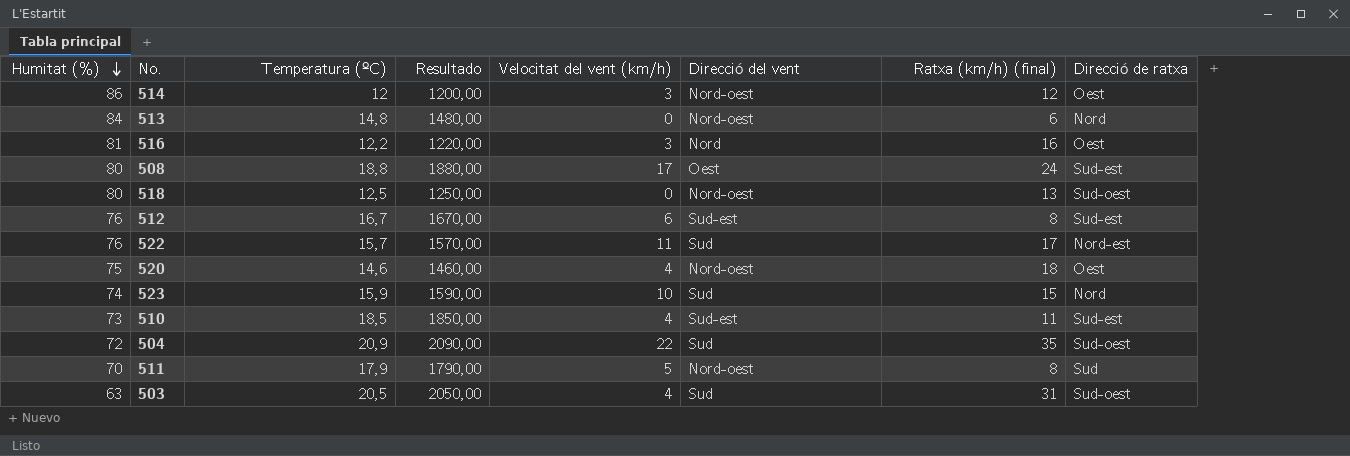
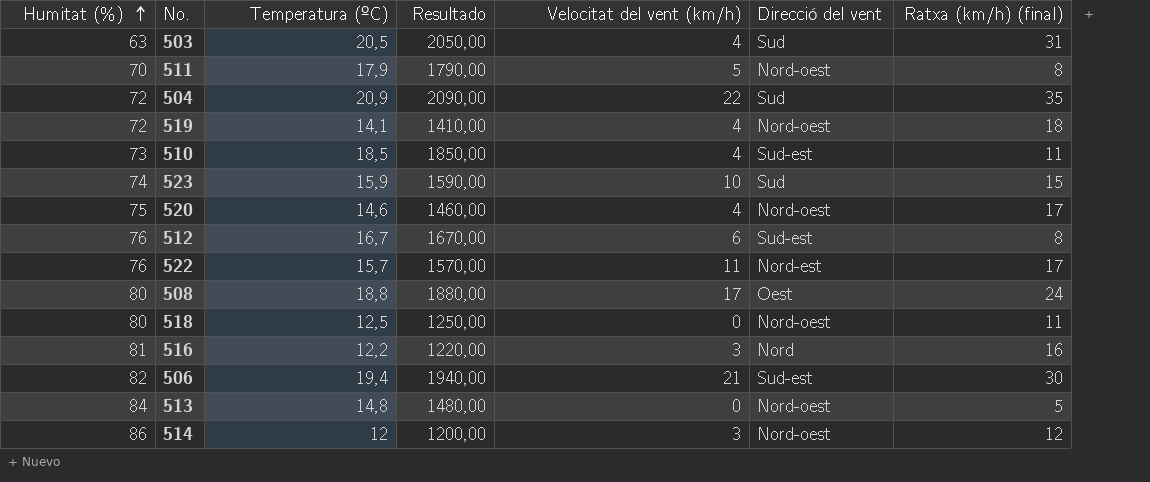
row order: Humitat (%) descending -> Humitat (%) ascending
column Direcció de ratxa | position: 8 -> none
row 519: none -> 72 | 14,1 | 1410,00 | 4 | Nord-oest | 18
520 | Ratxa (km/h) (final): 18 -> 17
522 | Direcció del vent: Sud -> Nord-est
518 | Ratxa (km/h) (final): 13 -> 11
row 506: none -> 82 | 19,4 | 1940,00 | 21 | Sud-est | 30
513 | Ratxa (km/h) (final): 6 -> 5

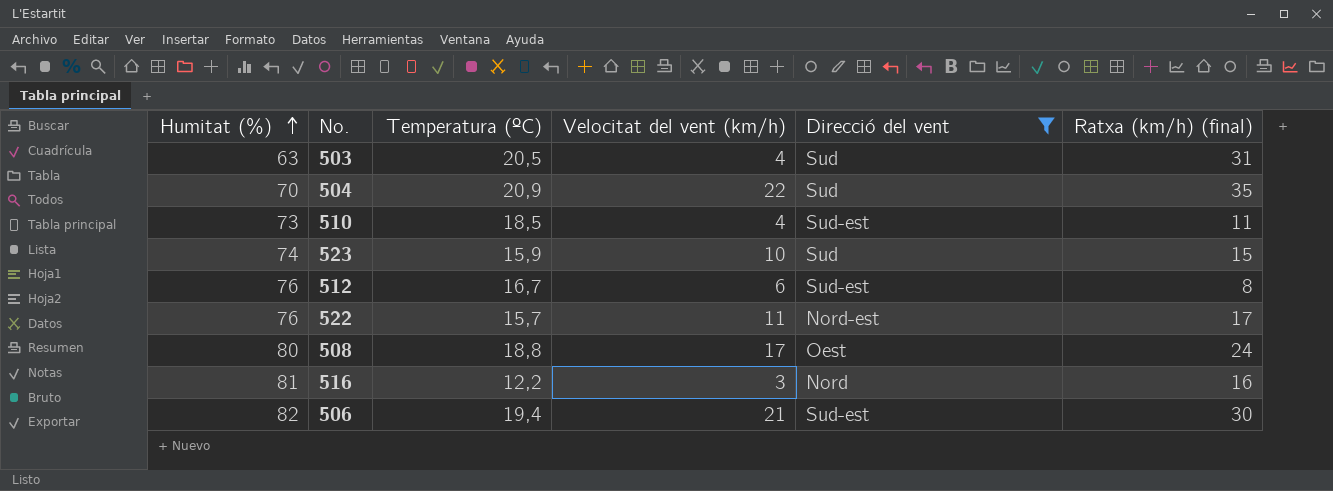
filter: none -> Direcció del vent != Nord-oest
column Resultado | formula: [Temperatura (ºC)] * 100 -> none
504 | Humitat (%): 72 -> 70

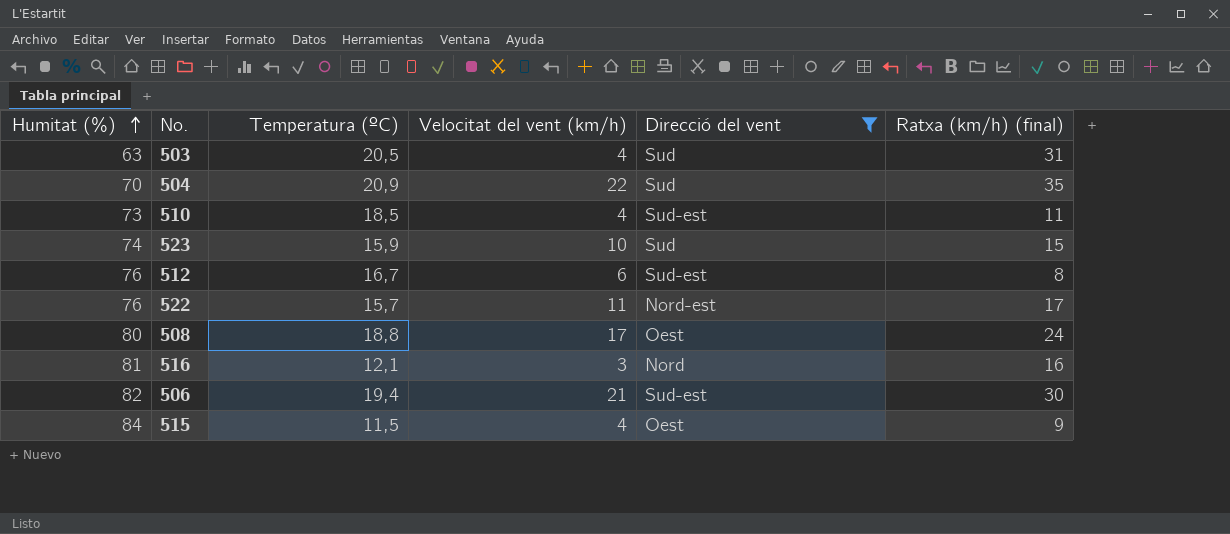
516 | Temperatura (ºC): 12,2 -> 12,1
row 515: none -> 84 | 11,5 | 4 | Oest | 9

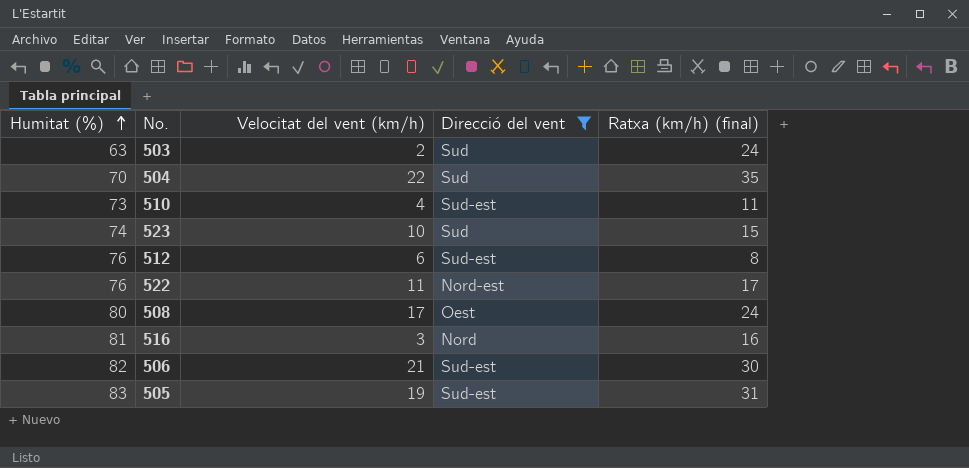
column Temperatura (ºC) | position: 3 -> none
row 515: 84 | 11,5 | 4 | Oest | 9 -> none
503 | Velocitat del vent (km/h): 4 -> 2
503 | Ratxa (km/h) (final): 31 -> 24
row 505: none -> 83 | 19 | Sud-est | 31

